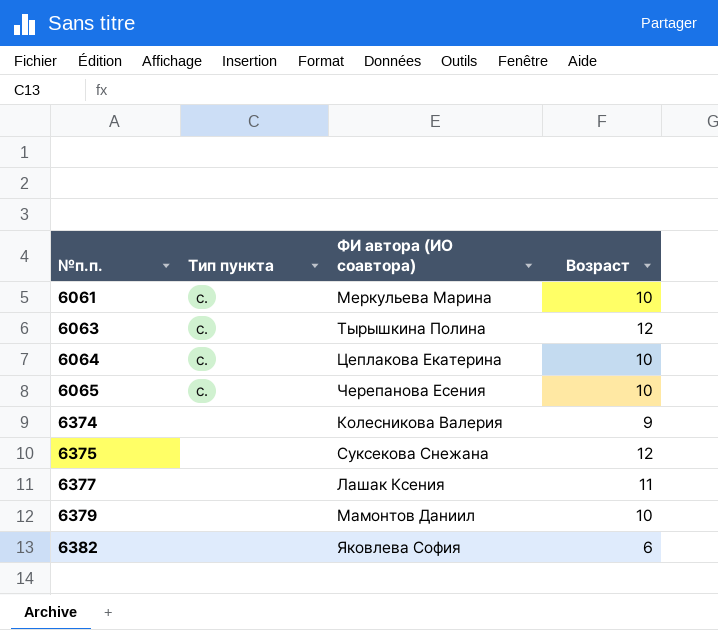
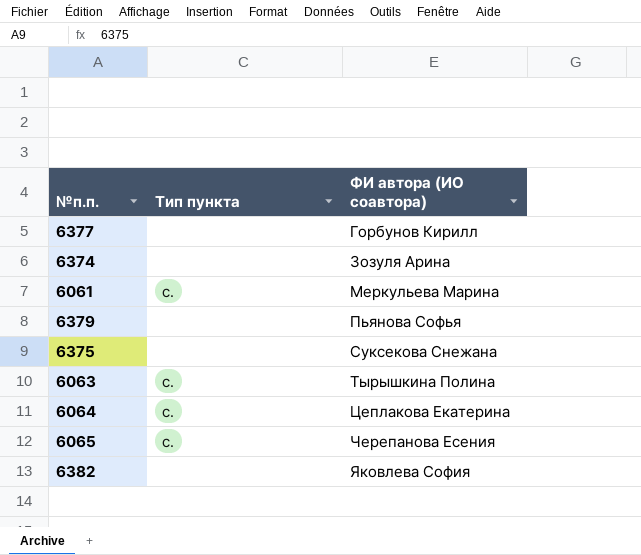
row order: №п.п. ascending -> ФИ автора (ИО соавтора) ascending
column Возраст | position: 4 -> none
6377 | ФИ автора (ИО соавтора): Лашак Ксения -> Горбунов Кирилл
6374 | ФИ автора (ИО соавтора): Колесникова Валерия -> Зозуля Арина
6379 | ФИ автора (ИО соавтора): Мамонтов Даниил -> Пьянова Софья

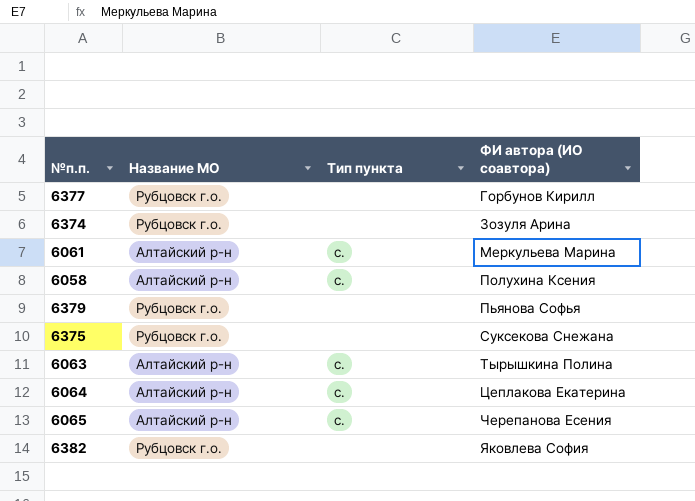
column Название МО | position: none -> 2
row 6058: none -> Алтайский р-н | с. | Полухина Ксения

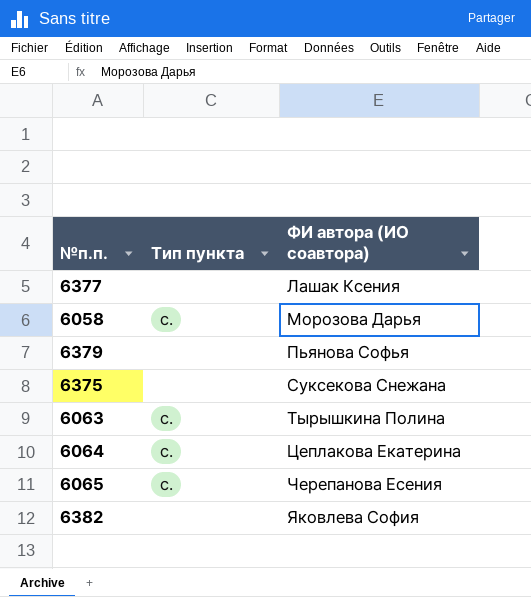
column Название МО | position: 2 -> none
row 6374: Рубцовск г.о. | none | Зозуля Арина -> none
row 6061: Алтайский р-н | с. | Меркульева Марина -> none
6377 | ФИ автора (ИО соавтора): Горбунов Кирилл -> Лашак Ксения
6058 | ФИ автора (ИО соавтора): Полухина Ксения -> Морозова Дарья

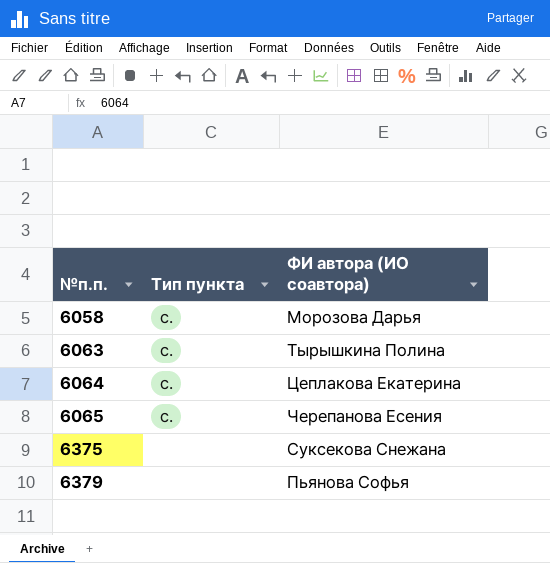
row order: ФИ автора (ИО соавтора) ascending -> №п.п. ascending
row 6377: none | Лашак Ксения -> none
row 6382: none | Яковлева София -> none

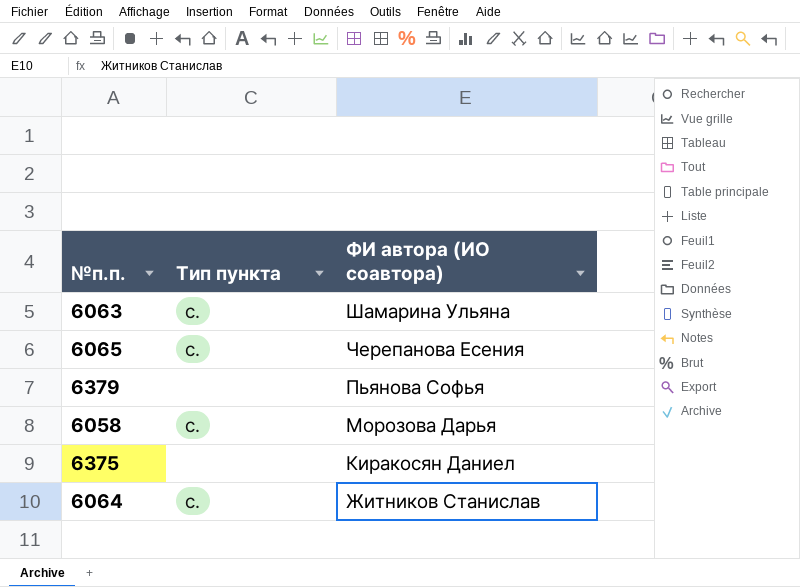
row order: №п.п. ascending -> ФИ автора (ИО соавтора) descending
6063 | ФИ автора (ИО соавтора): Тырышкина Полина -> Шамарина Ульяна
6375 | ФИ автора (ИО соавтора): Суксекова Снежана -> Киракосян Даниел
6064 | ФИ автора (ИО соавтора): Цеплакова Екатерина -> Житников Станислав

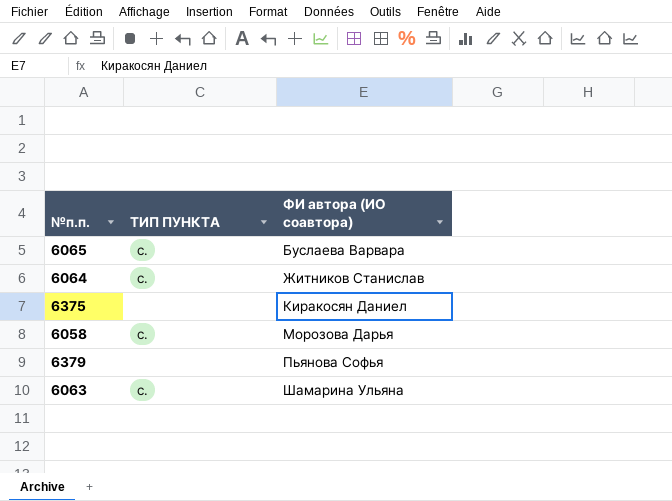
row order: ФИ автора (ИО соавтора) descending -> ФИ автора (ИО соавтора) ascending
column name: Тип пункта -> ТИП ПУНКТА
6065 | ФИ автора (ИО соавтора): Черепанова Есения -> Буслаева Варвара

